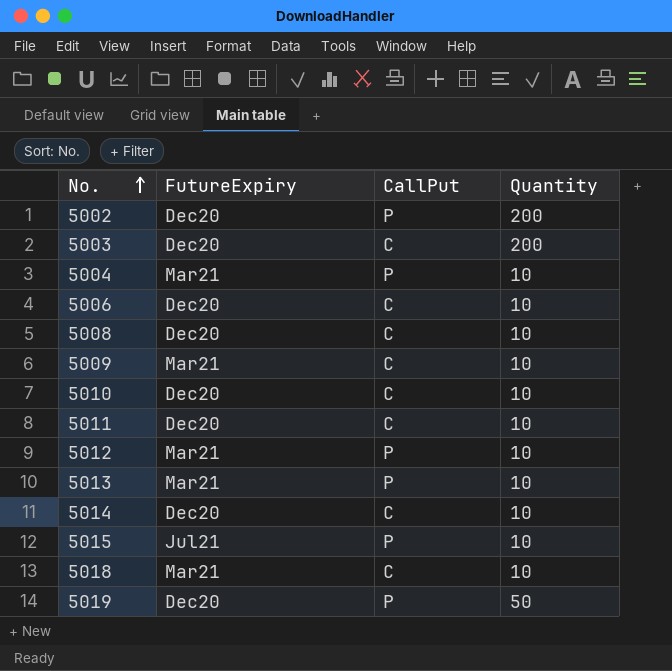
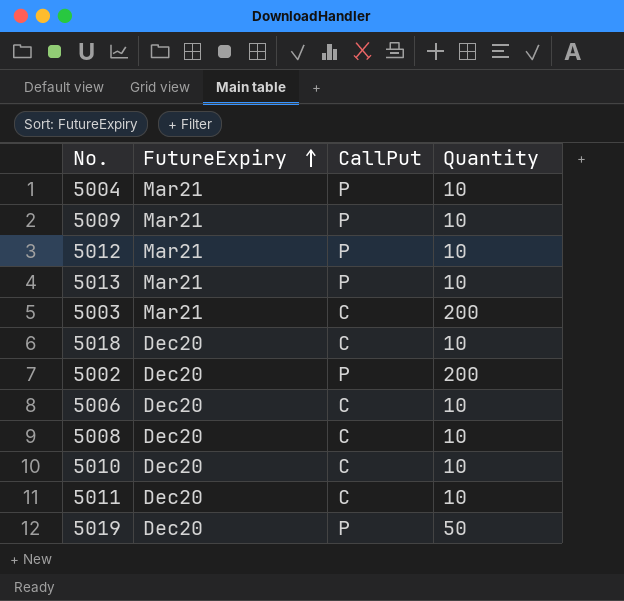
row order: No. ascending -> FutureExpiry ascending
row 5014: Dec20 | C | 10 -> none
row 5015: Jul21 | P | 10 -> none
5009 | CallPut: C -> P
5003 | FutureExpiry: Dec20 -> Mar21
5018 | FutureExpiry: Mar21 -> Dec20

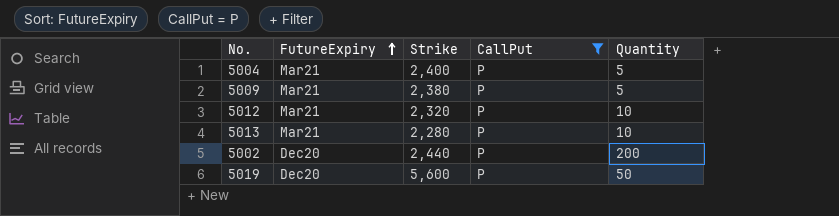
filter: none -> CallPut = P
column Strike | position: none -> 3
5004 | Quantity: 10 -> 5
5009 | Quantity: 10 -> 5

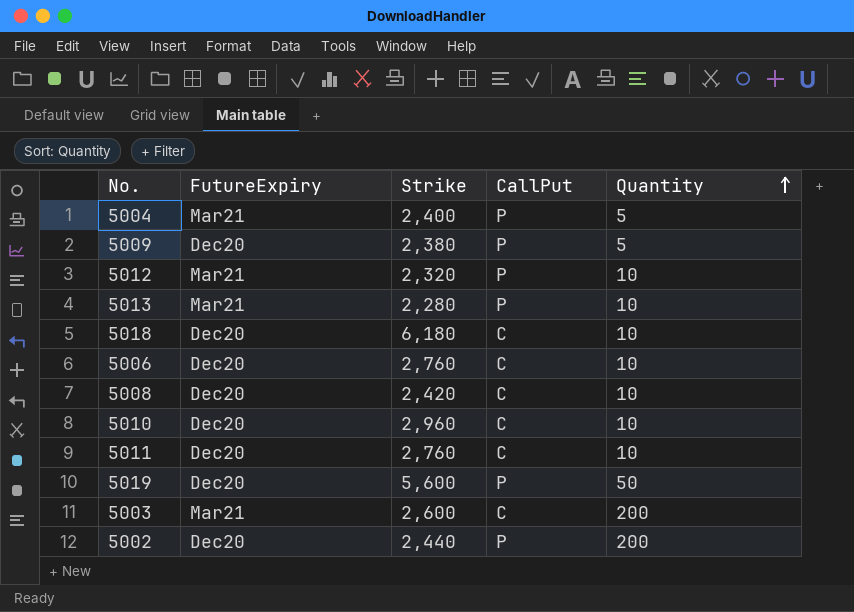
filter: CallPut = P -> none
row order: FutureExpiry ascending -> Quantity ascending
5009 | FutureExpiry: Mar21 -> Dec20

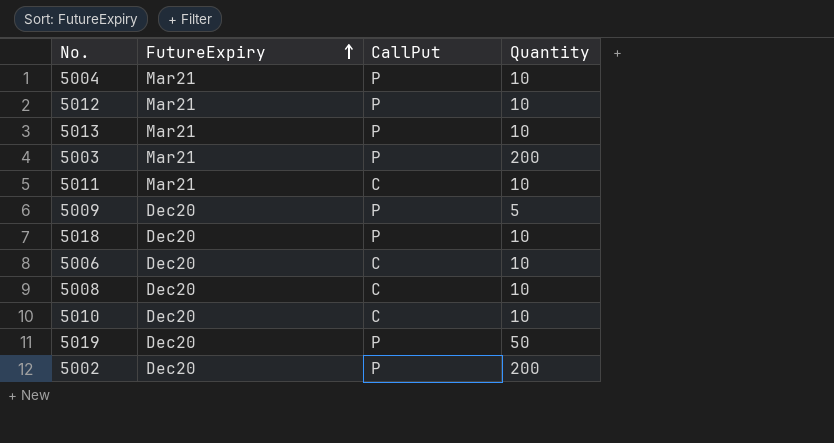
row order: Quantity ascending -> FutureExpiry ascending
column Strike | position: 3 -> none
5004 | Quantity: 5 -> 10
5003 | CallPut: C -> P
5011 | FutureExpiry: Dec20 -> Mar21
5018 | CallPut: C -> P

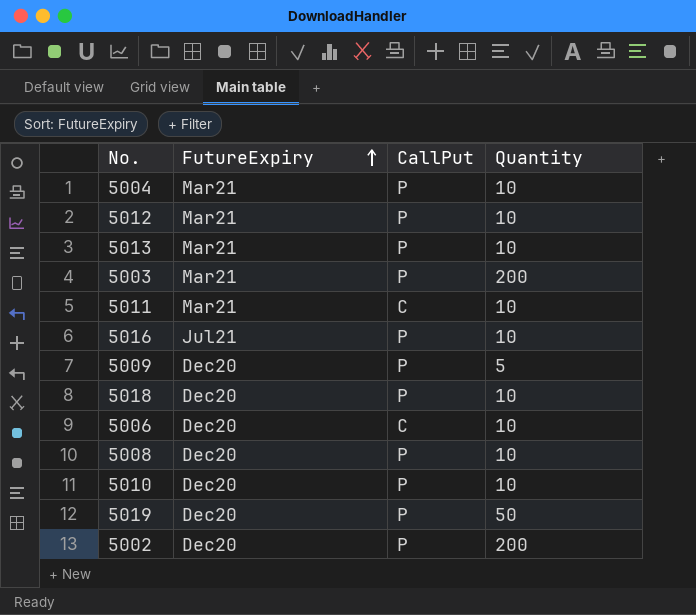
row 5016: none -> Jul21 | P | 10
5008 | CallPut: C -> P
5010 | CallPut: C -> P

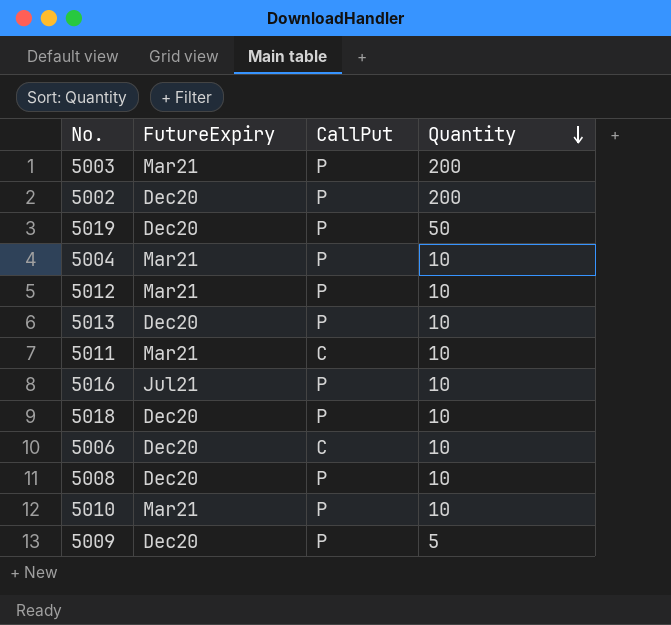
row order: FutureExpiry ascending -> Quantity descending
5013 | FutureExpiry: Mar21 -> Dec20
5010 | FutureExpiry: Dec20 -> Mar21

